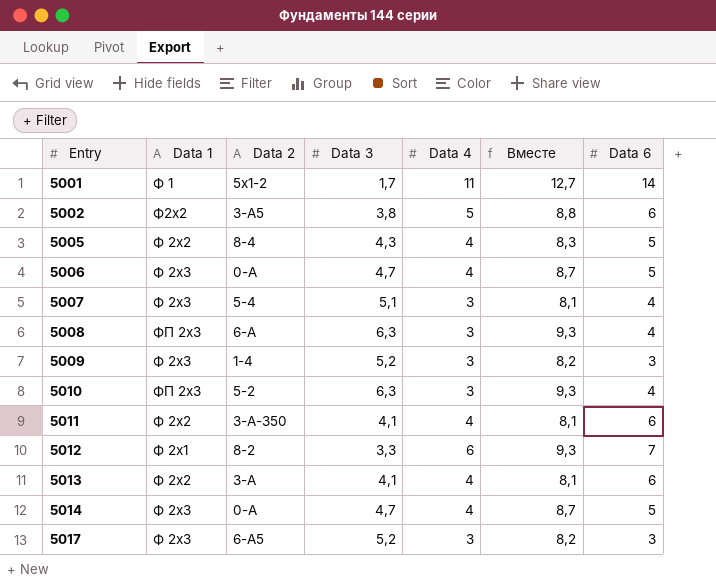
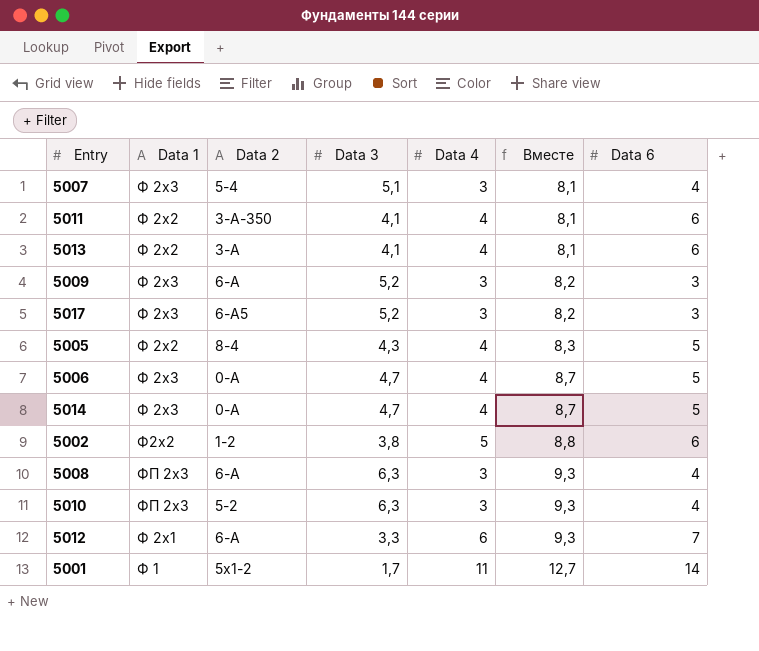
row order: Entry ascending -> Вместе ascending
5009 | Data 2: 1-4 -> 6-А
5002 | Data 2: 3-А5 -> 1-2
5012 | Data 2: 8-2 -> 6-А

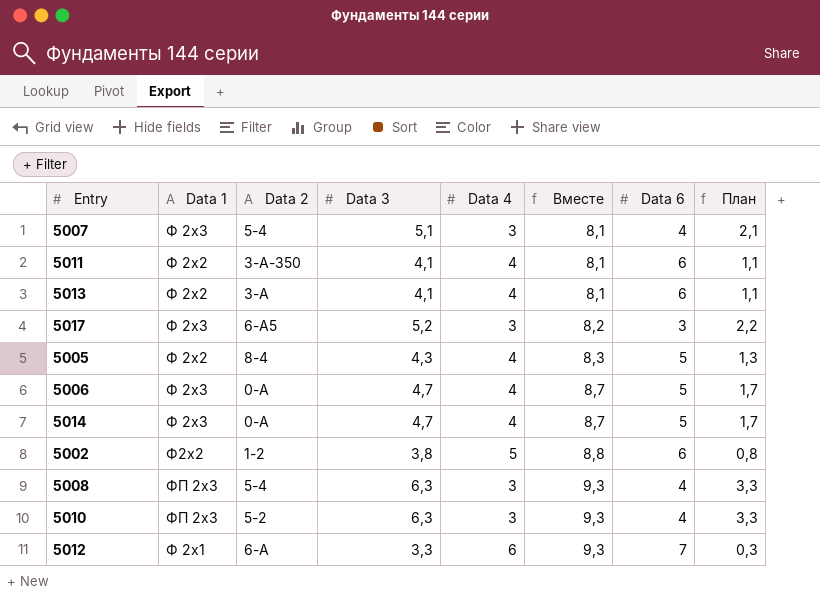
column План | formula: none -> [Data 3] - 3
row 5009: Ф 2х3 | 6-А | 5,2 | 3 | 8,2 | 3 -> none
row 5001: Ф 1 | 5х1-2 | 1,7 | 11 | 12,7 | 14 -> none
5008 | Data 2: 6-А -> 5-4

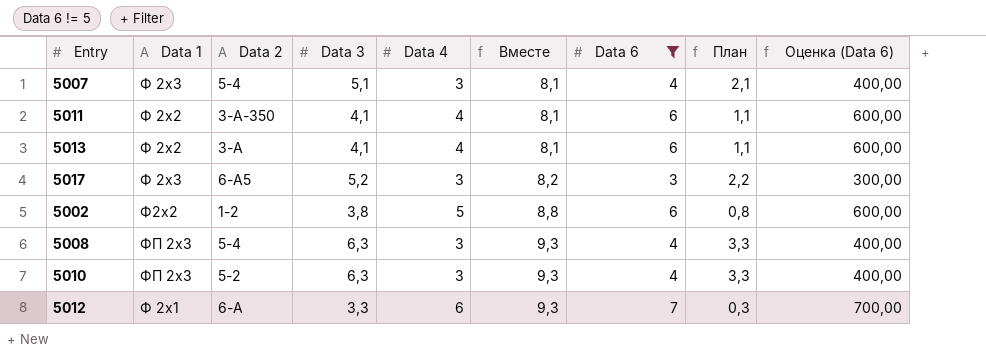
filter: none -> Data 6 != 5
column Оценка (Data 6) | formula: none -> [Data 6] * 100

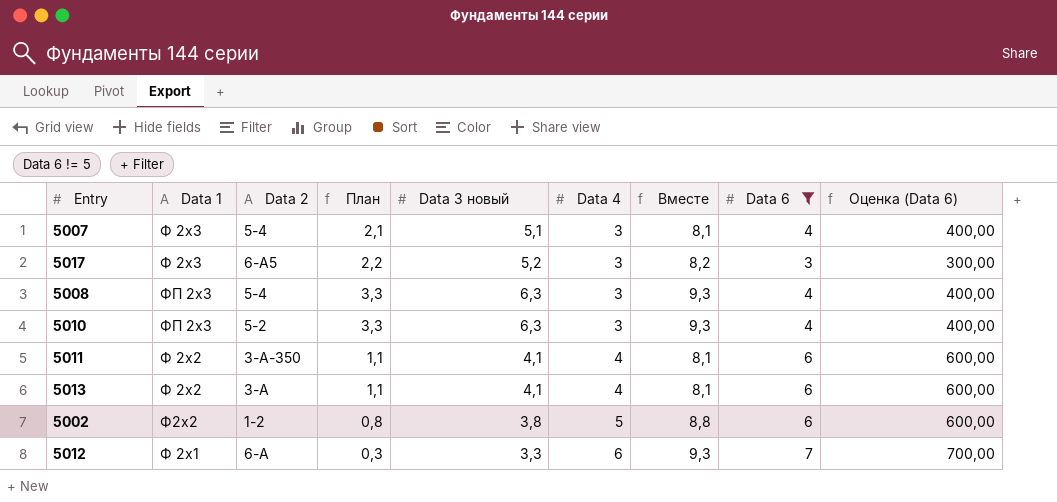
row order: Вместе ascending -> Data 4 ascending
column План | position: 8 -> 4
column name: Data 3 -> Data 3 новый

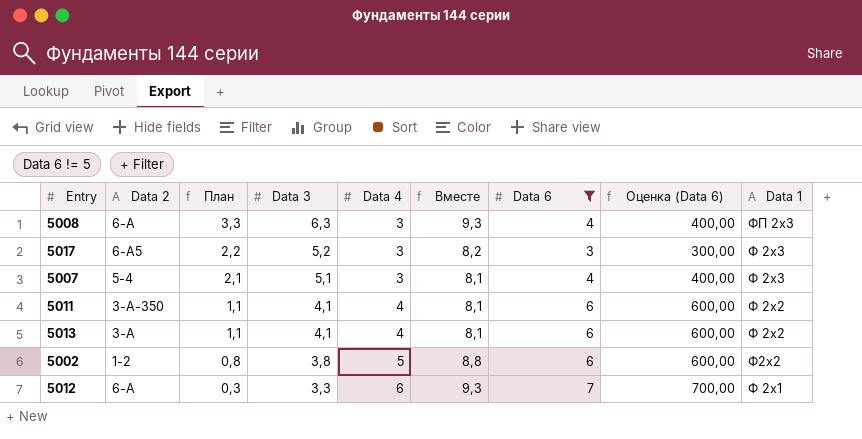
row order: Data 4 ascending -> План descending
column name: Data 3 новый -> Data 3
column Data 1 | position: 2 -> 9
row 5010: ФП 2х3 | 5-2 | 3,3 | 6,3 | 3 | 9,3 | 4 | 400,00 -> none
5008 | Data 2: 5-4 -> 6-А

